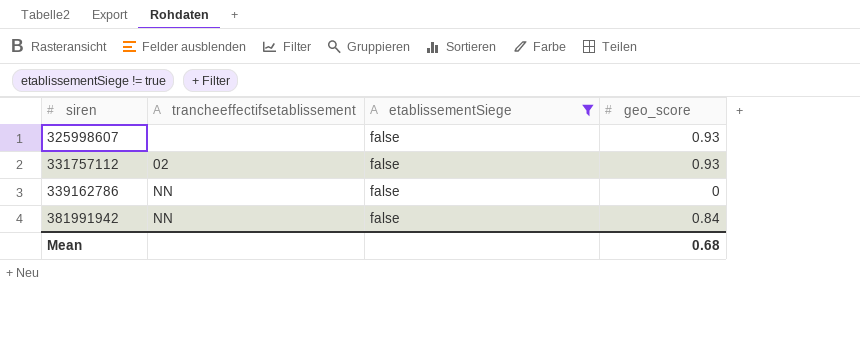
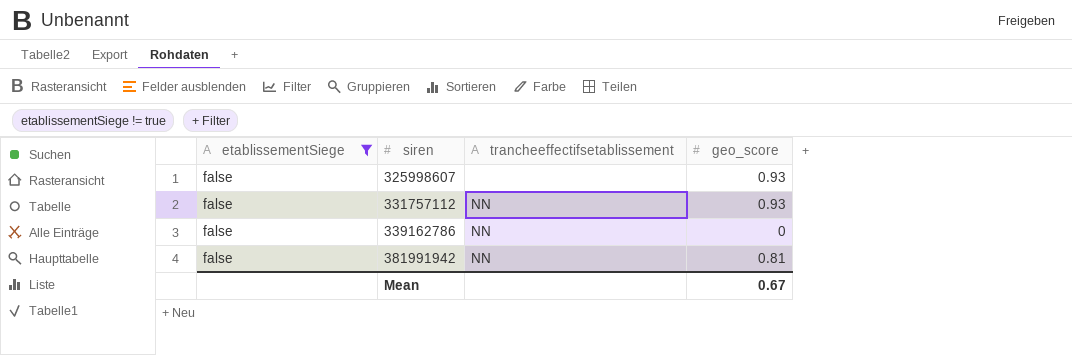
column etablissementSiege | position: 3 -> 1
331757112 | trancheeffectifsetablissement: 02 -> NN
381991942 | geo_score: 0.84 -> 0.81
Mean | geo_score: 0.68 -> 0.67

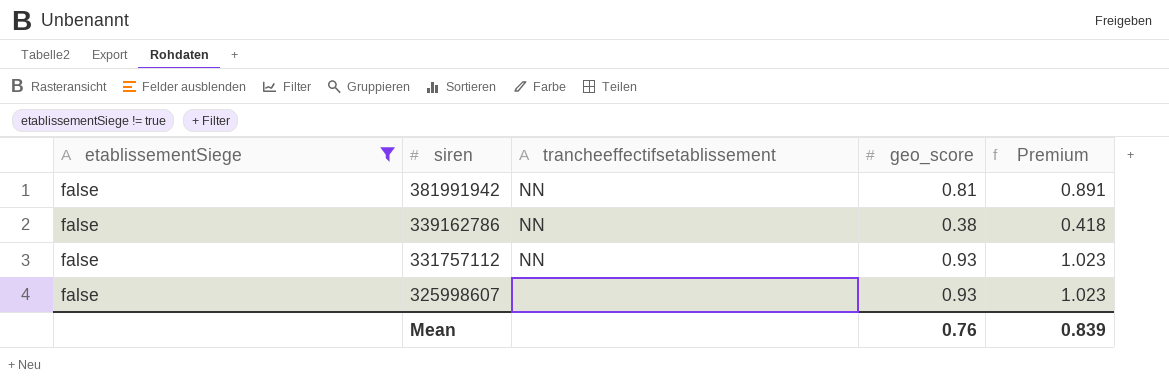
row order: siren ascending -> siren descending
column Premium | formula: none -> [geo_score] * 1.1
339162786 | geo_score: 0 -> 0.38
Mean | geo_score: 0.67 -> 0.76

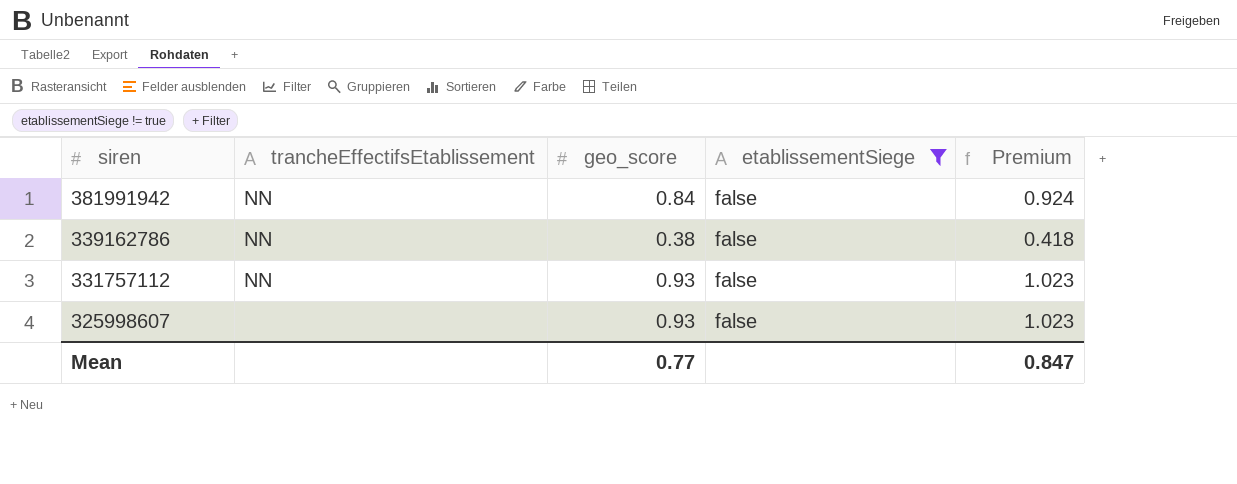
column name: trancheeffectifsetablissement -> trancheEffectifsEtablissement
column etablissementSiege | position: 1 -> 4
381991942 | geo_score: 0.81 -> 0.84
381991942 | Premium: 0.891 -> 0.924
Mean | geo_score: 0.76 -> 0.77
Mean | Premium: 0.839 -> 0.847

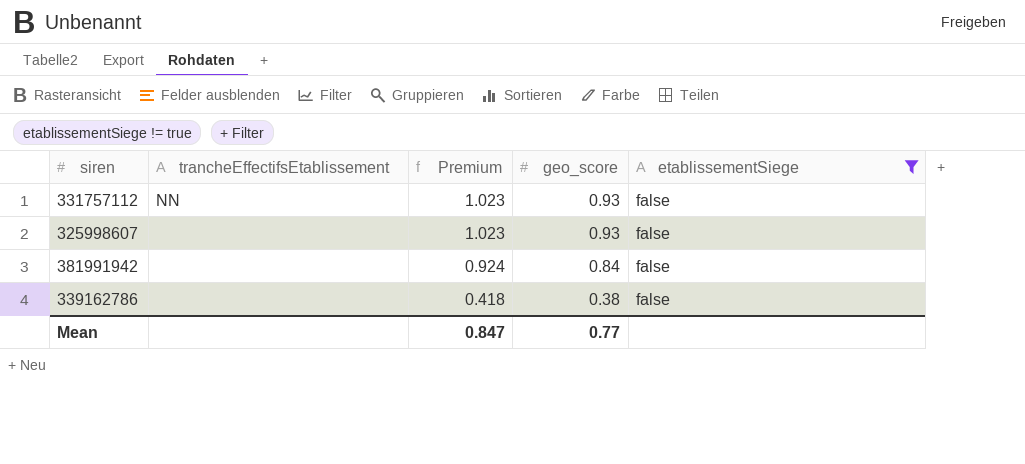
row order: siren descending -> Premium descending
column Premium | position: 5 -> 3
381991942 | trancheEffectifsEtablissement: NN -> none
339162786 | trancheEffectifsEtablissement: NN -> none

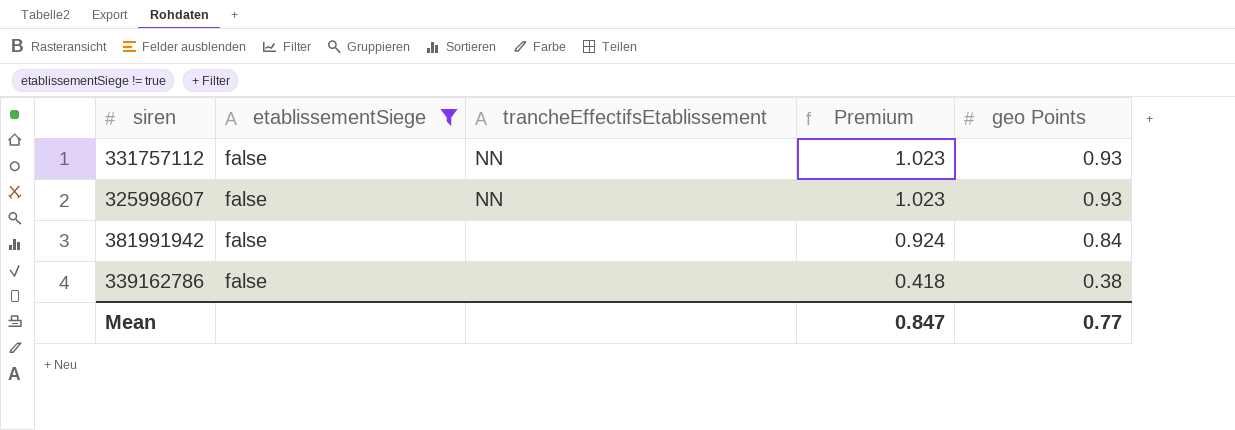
column etablissementSiege | position: 5 -> 2
column name: geo_score -> geo Points
325998607 | trancheEffectifsEtablissement: none -> NN

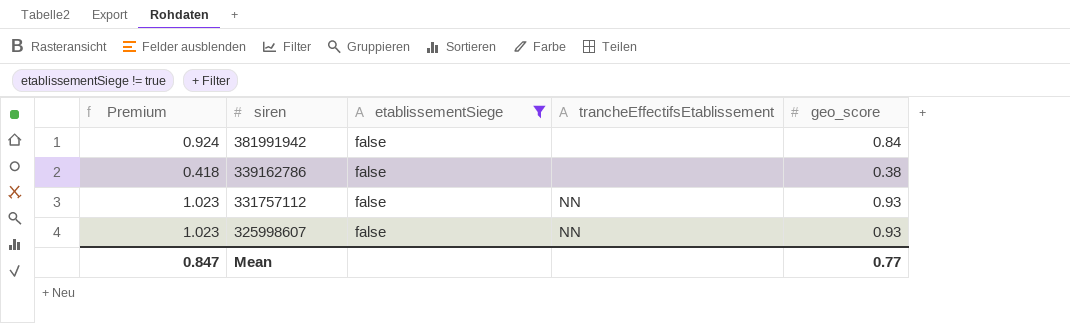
row order: Premium descending -> siren descending
column Premium | position: 4 -> 1
column name: geo Points -> geo_score

